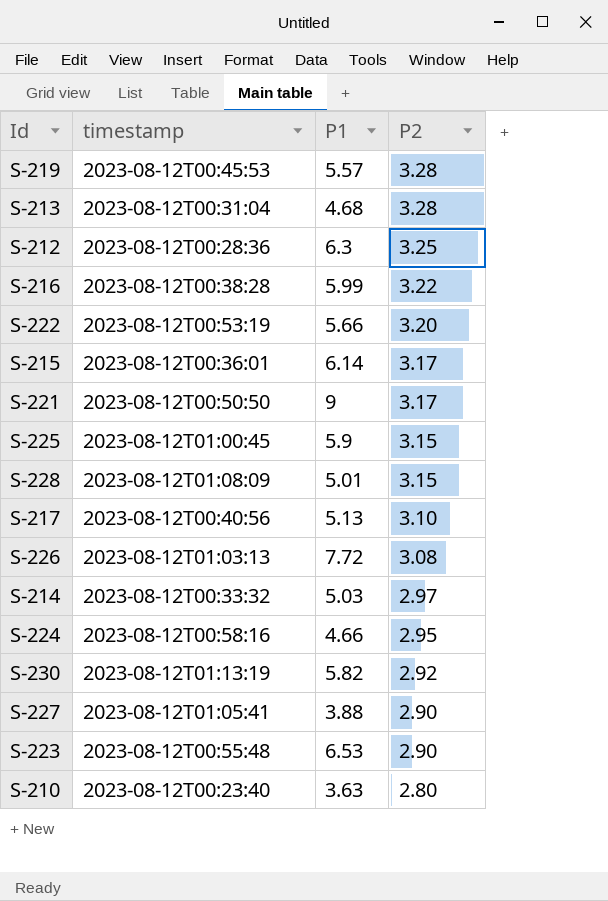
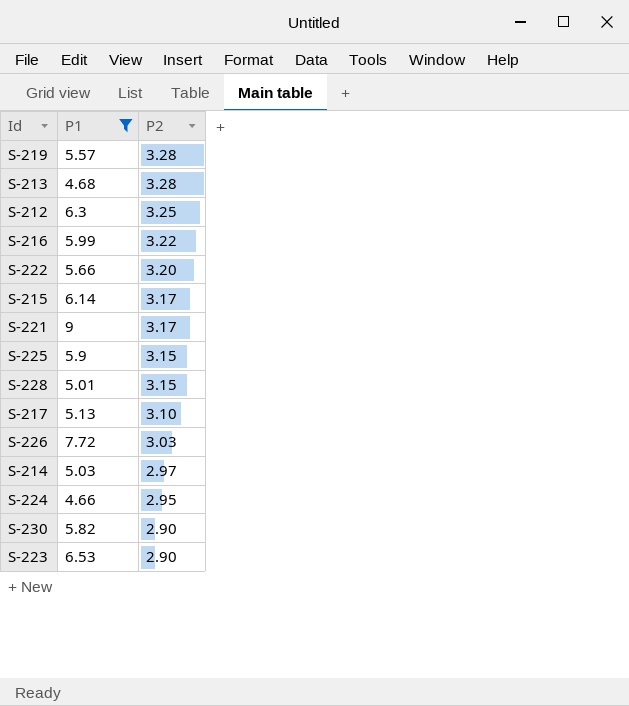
filter: none -> P1 >= 4.66
column timestamp | position: 2 -> none
S-226 | P2: 3.08 -> 3.03
S-230 | P2: 2.92 -> 2.90

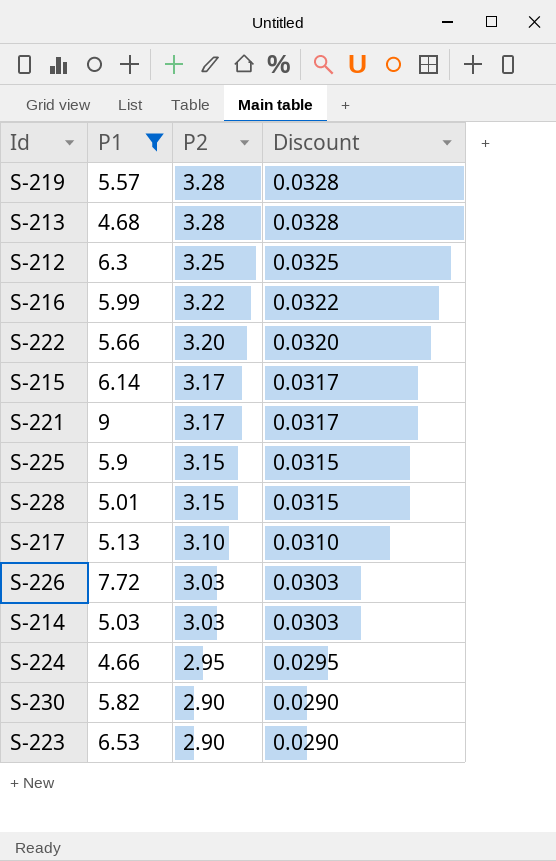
column Discount | formula: none -> [P2] * 0.01
S-214 | P2: 2.97 -> 3.03

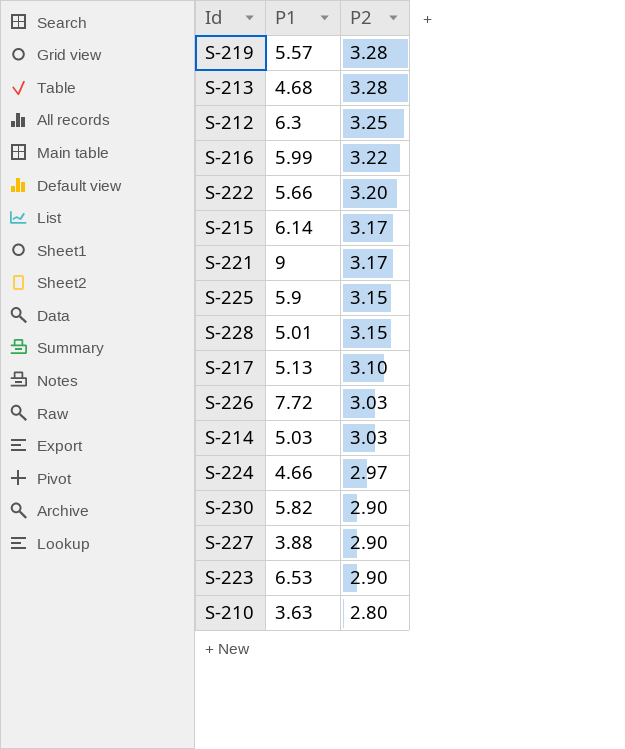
filter: P1 >= 4.66 -> none
column Discount | formula: [P2] * 0.01 -> none
S-224 | P2: 2.95 -> 2.97

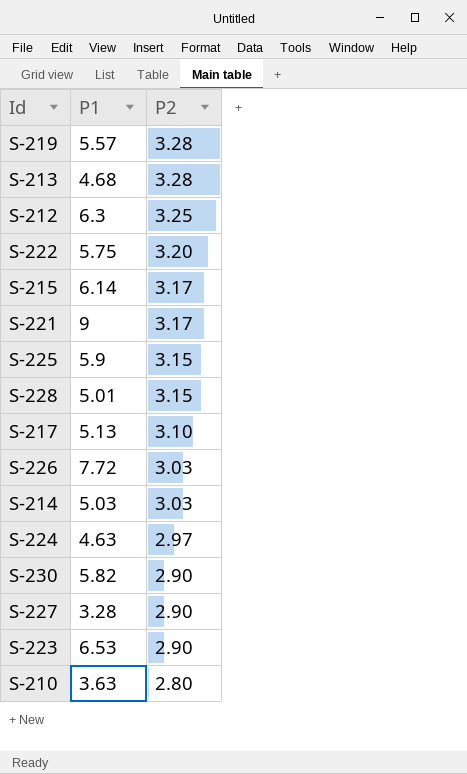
row S-216: 5.99 | 3.22 -> none
S-222 | P1: 5.66 -> 5.75
S-224 | P1: 4.66 -> 4.63
S-227 | P1: 3.88 -> 3.28

